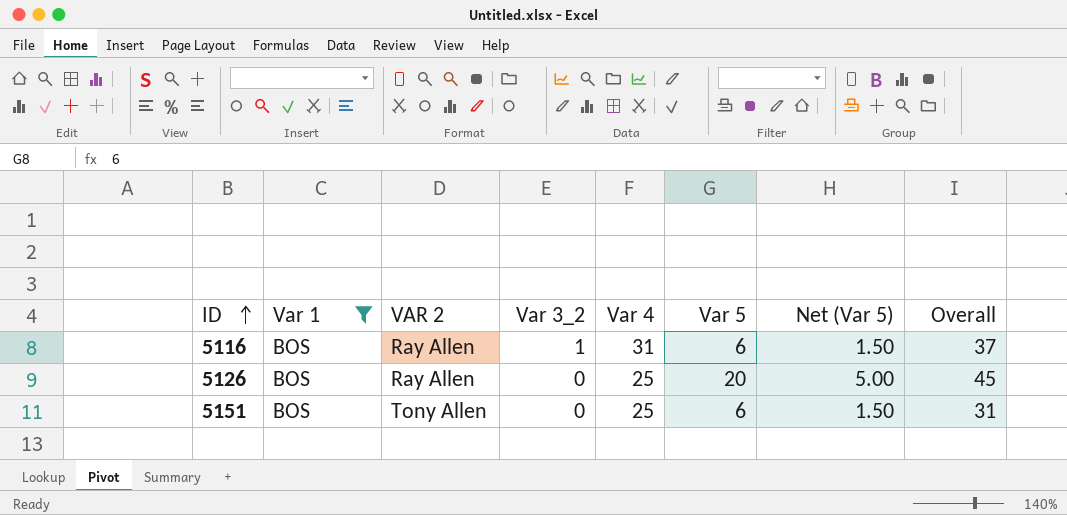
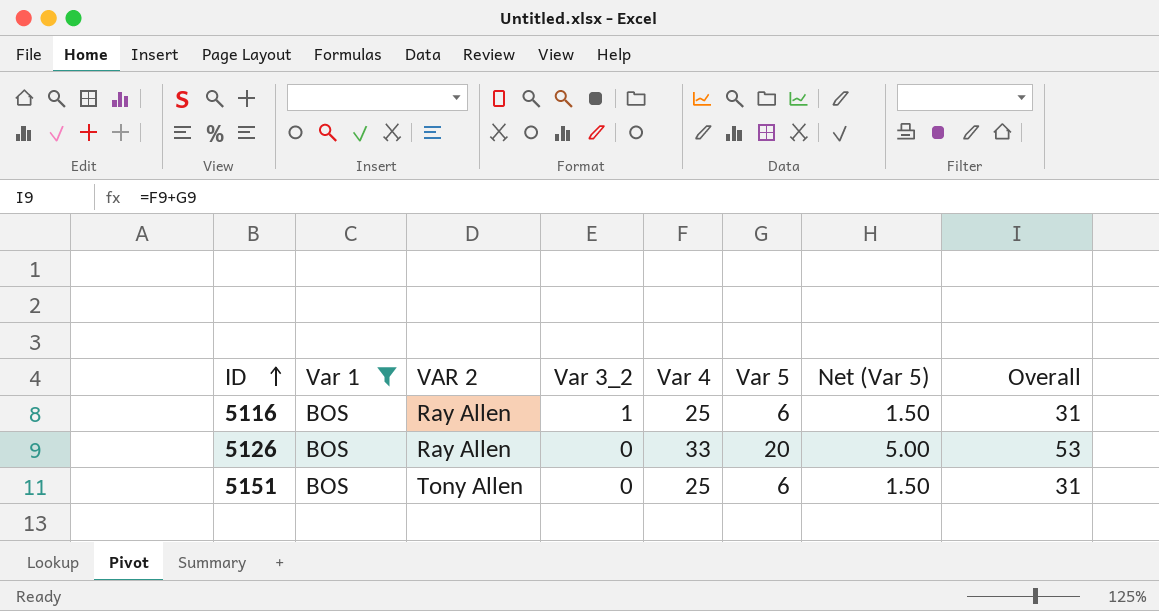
5116 | Var 4: 31 -> 25
5116 | Overall: 37 -> 31
5126 | Var 4: 25 -> 33
5126 | Overall: 45 -> 53

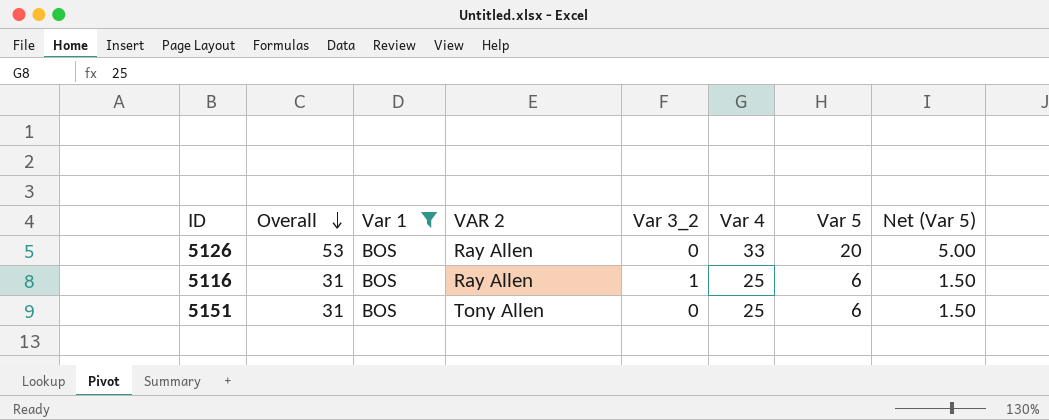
row order: ID ascending -> Overall descending
column Overall | position: 8 -> 2

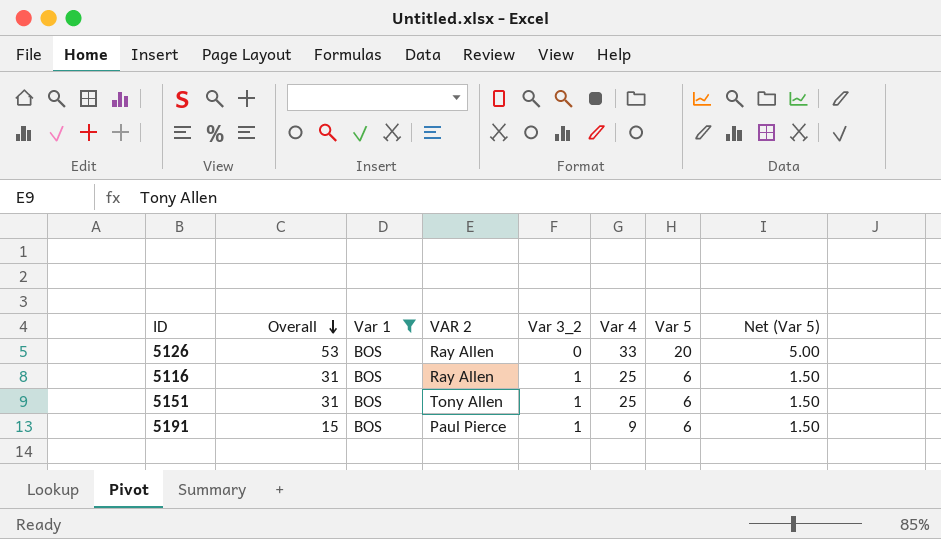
5151 | Var 3_2: 0 -> 1
row 5191: none -> 15 | BOS | Paul Pierce | 1 | 9 | 6 | 1.50

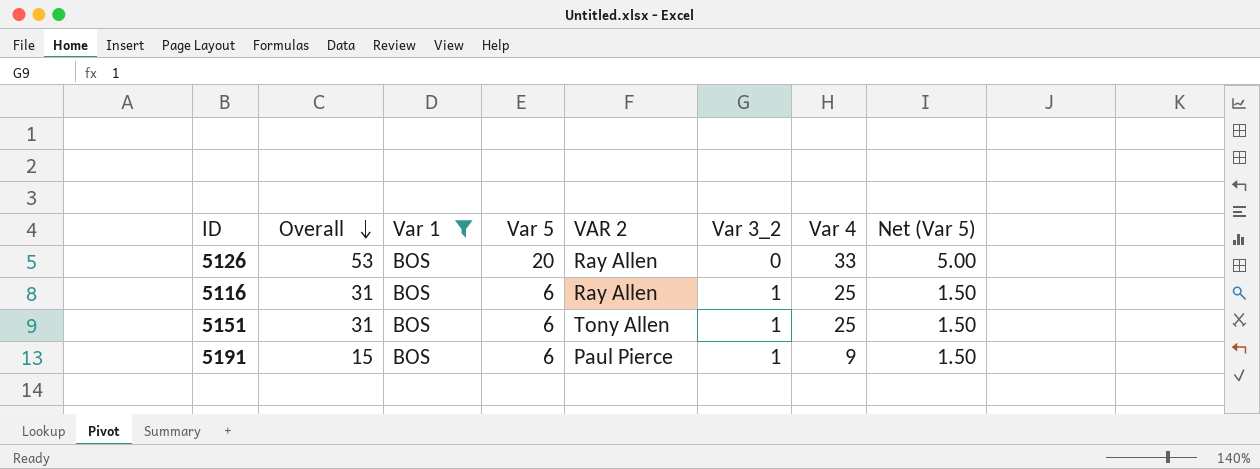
column Var 5 | position: 7 -> 4

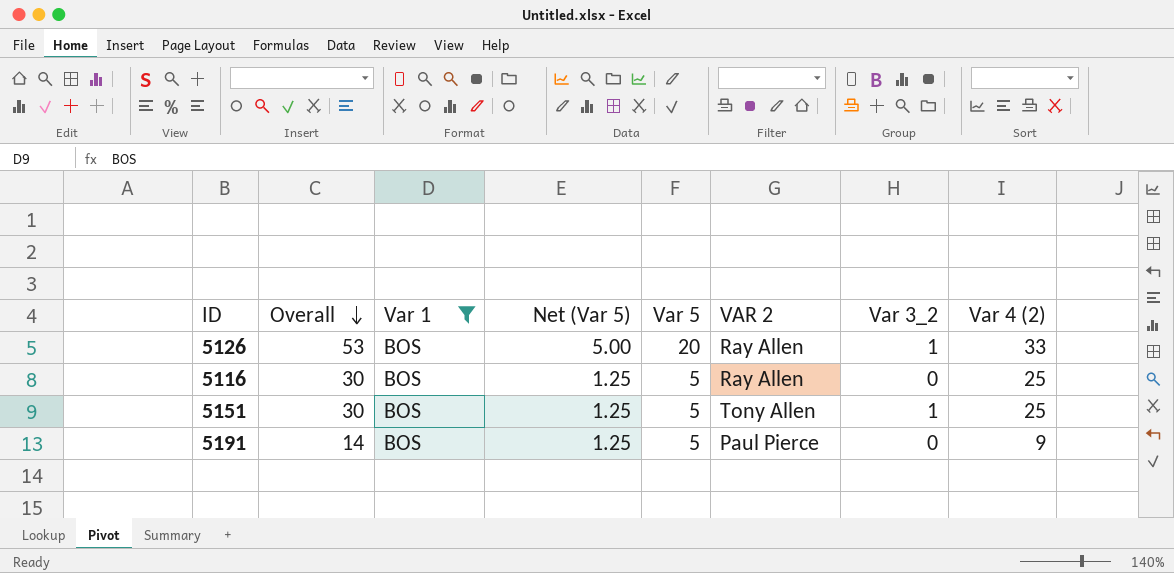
column Net (Var 5) | position: 8 -> 4
column name: Var 4 -> Var 4 (2)
5126 | Var 3_2: 0 -> 1
5116 | Overall: 31 -> 30
5116 | Net (Var 5): 1.50 -> 1.25
5116 | Var 5: 6 -> 5
5116 | Var 3_2: 1 -> 0
5151 | Overall: 31 -> 30
5151 | Net (Var 5): 1.50 -> 1.25
5151 | Var 5: 6 -> 5
5191 | Overall: 15 -> 14
5191 | Net (Var 5): 1.50 -> 1.25
5191 | Var 5: 6 -> 5
5191 | Var 3_2: 1 -> 0

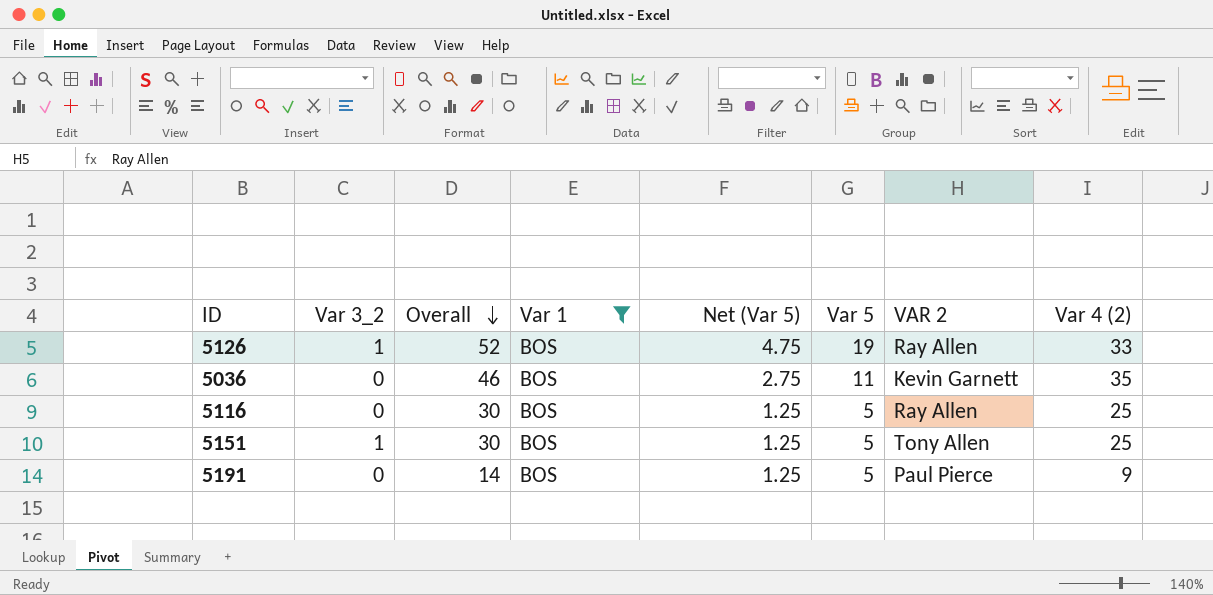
column Var 3_2 | position: 7 -> 2
5126 | Overall: 53 -> 52
5126 | Net (Var 5): 5.00 -> 4.75
5126 | Var 5: 20 -> 19
row 5036: none -> 0 | 46 | BOS | 2.75 | 11 | Kevin Garnett | 35

